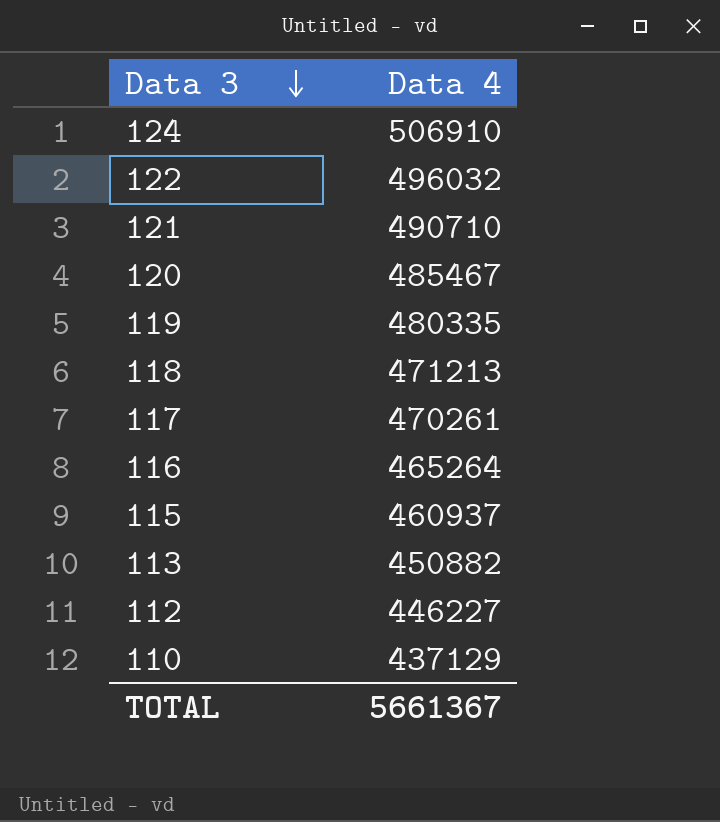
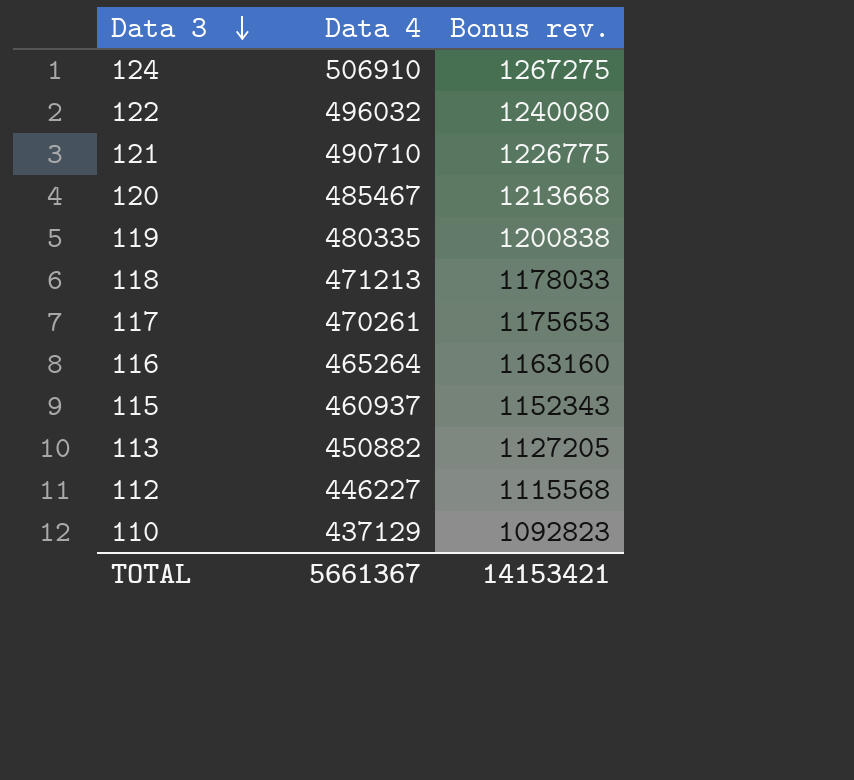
column Bonus rev. | formula: none -> [Data 4] * 2.5

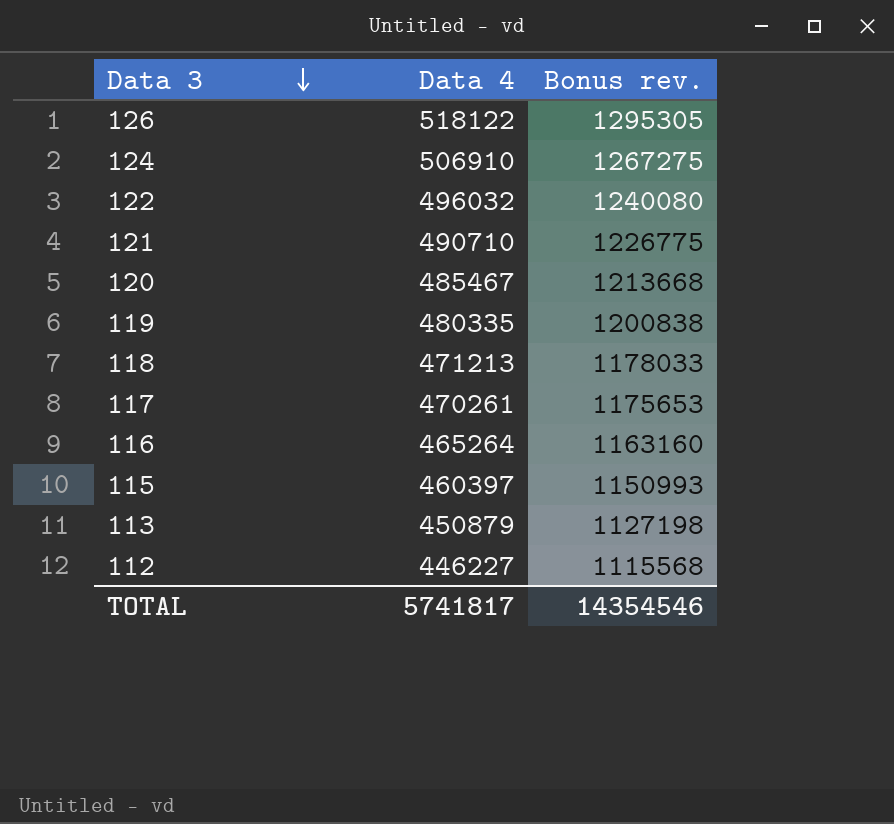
row 110: 437129 | 1092823 -> none
row 126: none -> 518122 | 1295305
115 | Data 4: 460937 -> 460397
115 | Bonus rev.: 1152343 -> 1150993
113 | Data 4: 450882 -> 450879
113 | Bonus rev.: 1127205 -> 1127198
TOTAL | Data 4: 5661367 -> 5741817
TOTAL | Bonus rev.: 14153421 -> 14354546

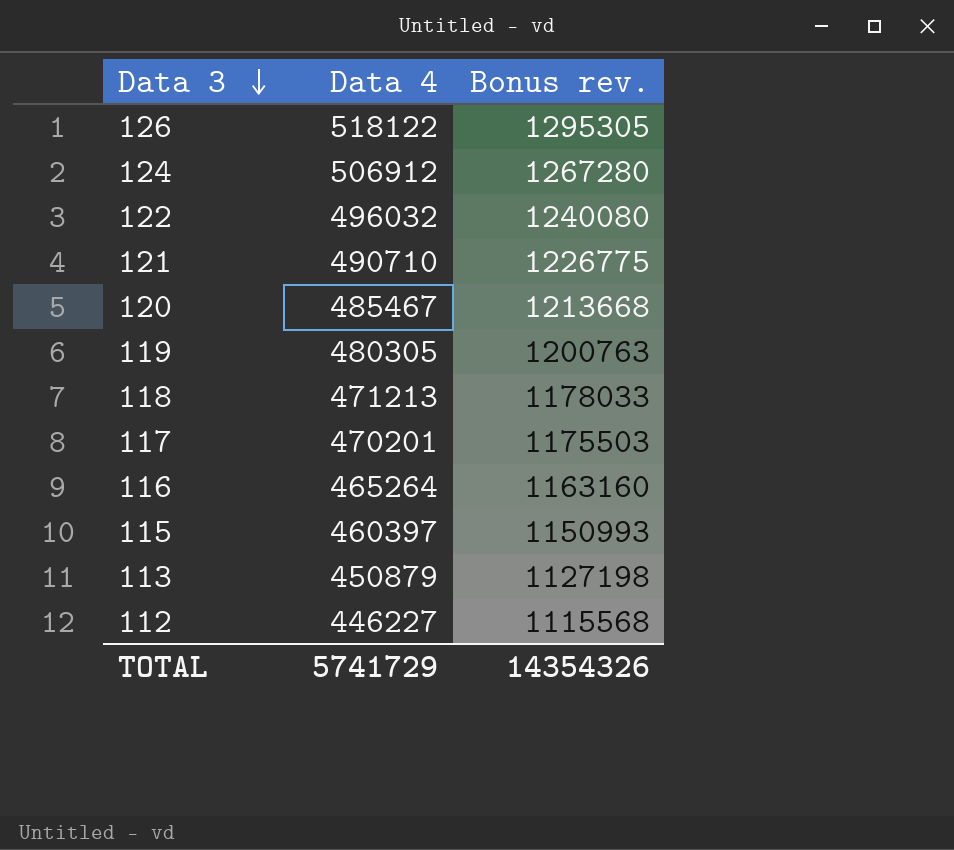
124 | Data 4: 506910 -> 506912
124 | Bonus rev.: 1267275 -> 1267280
119 | Data 4: 480335 -> 480305
119 | Bonus rev.: 1200838 -> 1200763
117 | Data 4: 470261 -> 470201
117 | Bonus rev.: 1175653 -> 1175503
TOTAL | Data 4: 5741817 -> 5741729
TOTAL | Bonus rev.: 14354546 -> 14354326

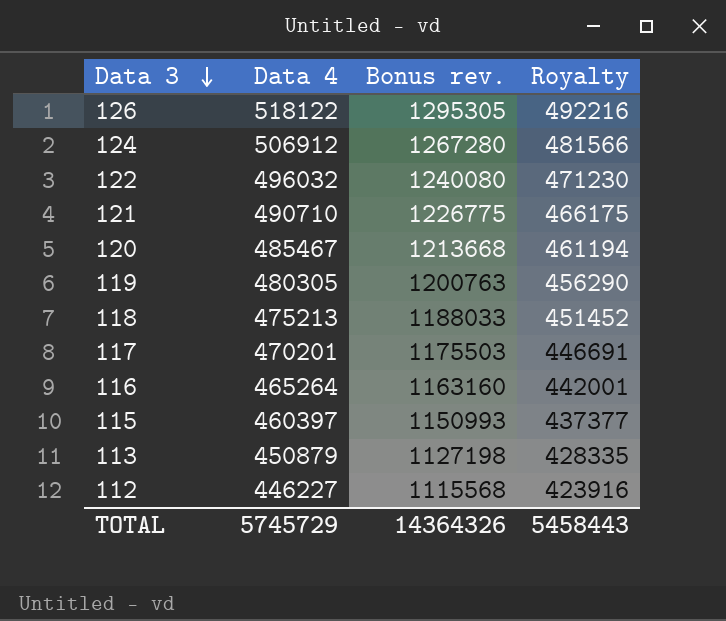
column Royalty | formula: none -> [Data 4] * 0.95
118 | Data 4: 471213 -> 475213
118 | Bonus rev.: 1178033 -> 1188033
TOTAL | Data 4: 5741729 -> 5745729
TOTAL | Bonus rev.: 14354326 -> 14364326

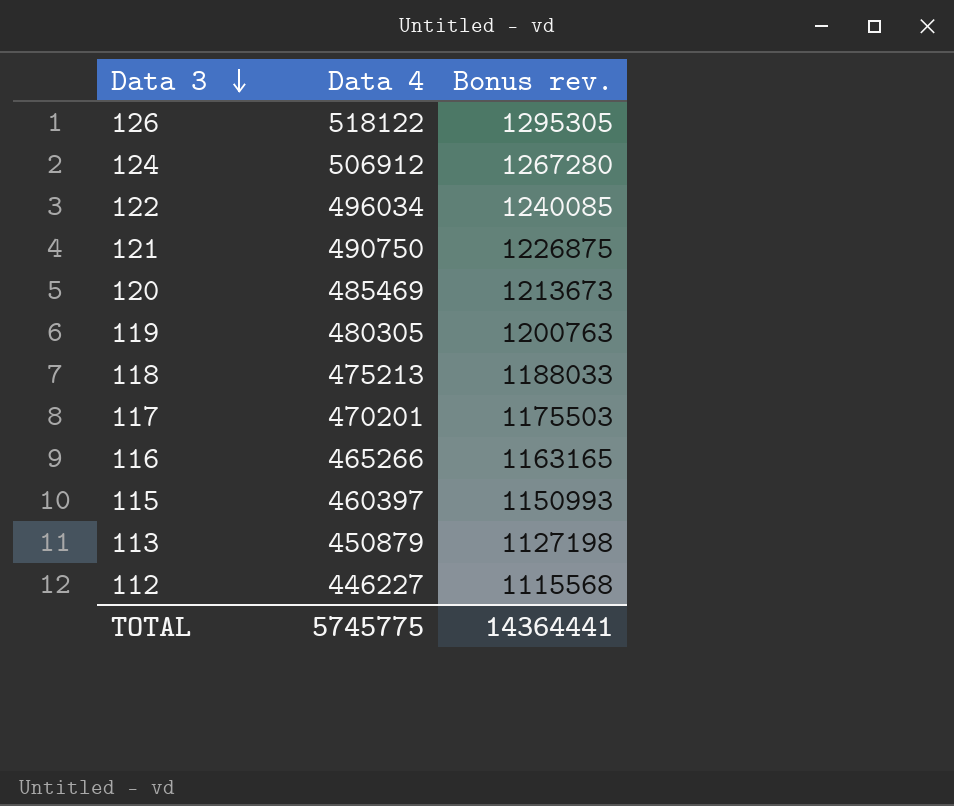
column Royalty | formula: [Data 4] * 0.95 -> none
122 | Data 4: 496032 -> 496034
122 | Bonus rev.: 1240080 -> 1240085
121 | Data 4: 490710 -> 490750
121 | Bonus rev.: 1226775 -> 1226875
120 | Data 4: 485467 -> 485469
120 | Bonus rev.: 1213668 -> 1213673
116 | Data 4: 465264 -> 465266
116 | Bonus rev.: 1163160 -> 1163165
TOTAL | Data 4: 5745729 -> 5745775
TOTAL | Bonus rev.: 14364326 -> 14364441

